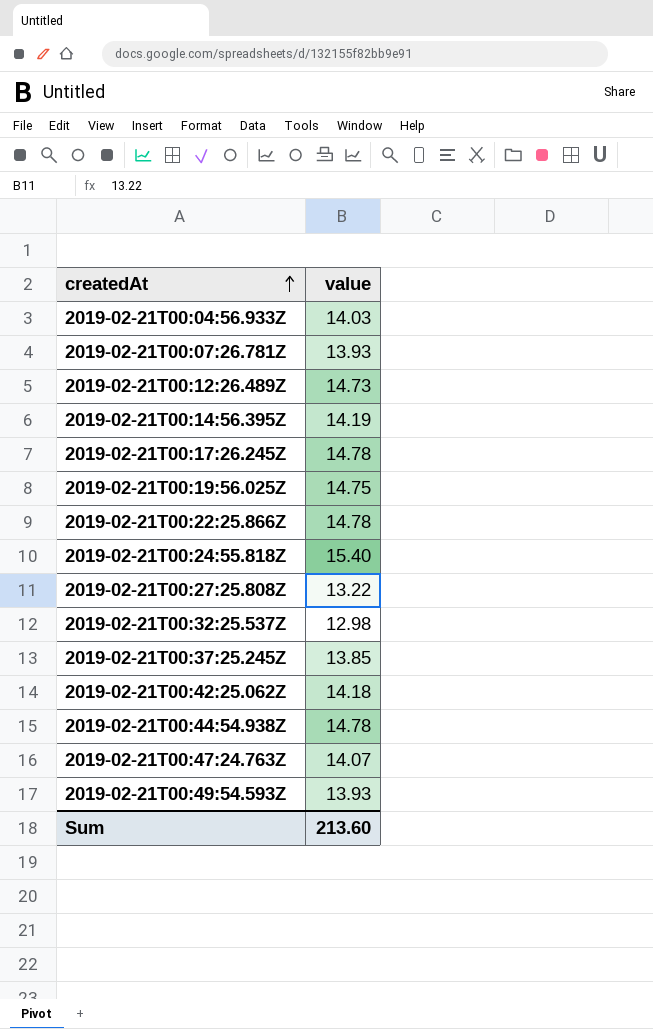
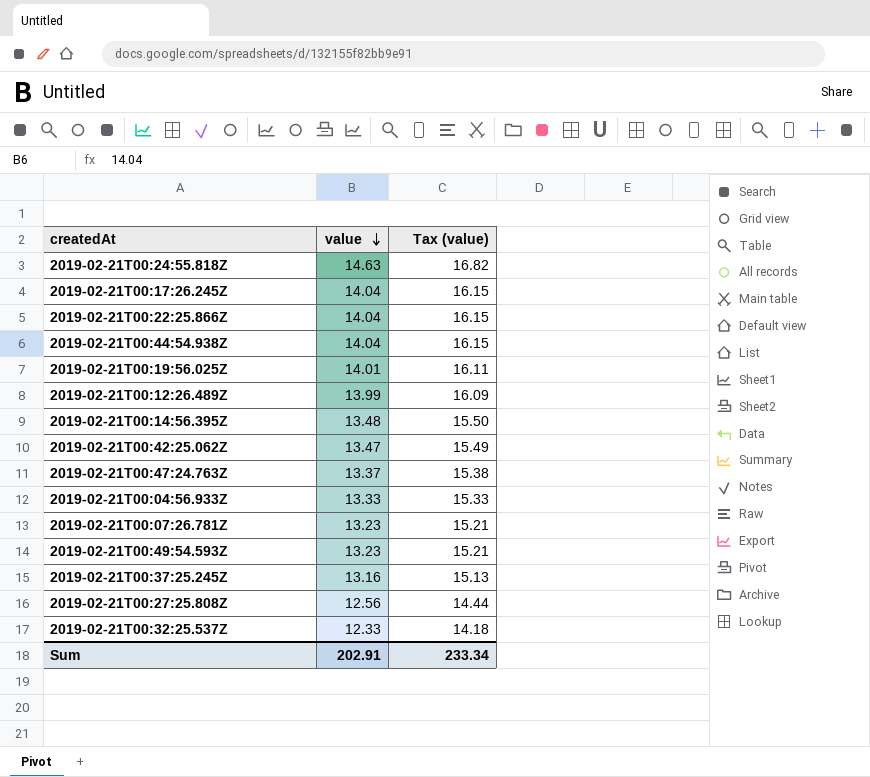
row order: createdAt ascending -> value descending
column Tax (value) | formula: none -> [value] * 1.15
2019-02-21T00:24:55.818Z | value: 15.40 -> 14.63
2019-02-21T00:17:26.245Z | value: 14.78 -> 14.04
2019-02-21T00:22:25.866Z | value: 14.78 -> 14.04
2019-02-21T00:44:54.938Z | value: 14.78 -> 14.04
2019-02-21T00:19:56.025Z | value: 14.75 -> 14.01
2019-02-21T00:12:26.489Z | value: 14.73 -> 13.99
2019-02-21T00:14:56.395Z | value: 14.19 -> 13.48
2019-02-21T00:42:25.062Z | value: 14.18 -> 13.47
2019-02-21T00:47:24.763Z | value: 14.07 -> 13.37
2019-02-21T00:04:56.933Z | value: 14.03 -> 13.33
2019-02-21T00:07:26.781Z | value: 13.93 -> 13.23
2019-02-21T00:49:54.593Z | value: 13.93 -> 13.23
2019-02-21T00:37:25.245Z | value: 13.85 -> 13.16
2019-02-21T00:27:25.808Z | value: 13.22 -> 12.56
2019-02-21T00:32:25.537Z | value: 12.98 -> 12.33
Sum | value: 213.60 -> 202.91

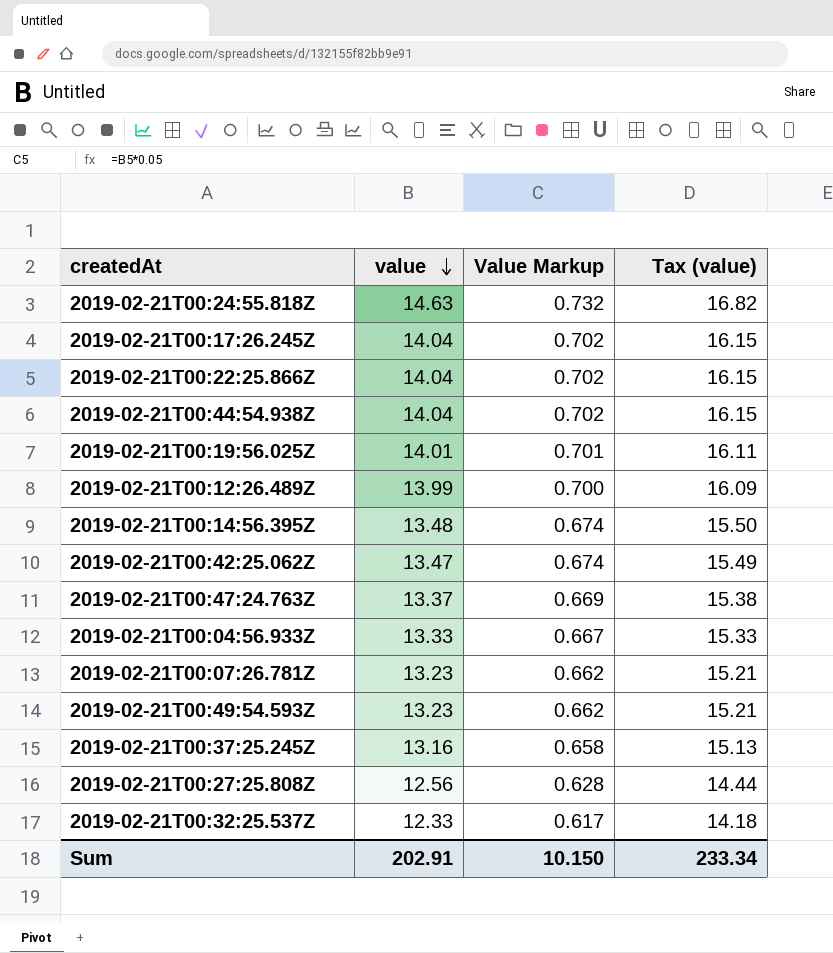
column Value Markup | formula: none -> [value] * 0.05

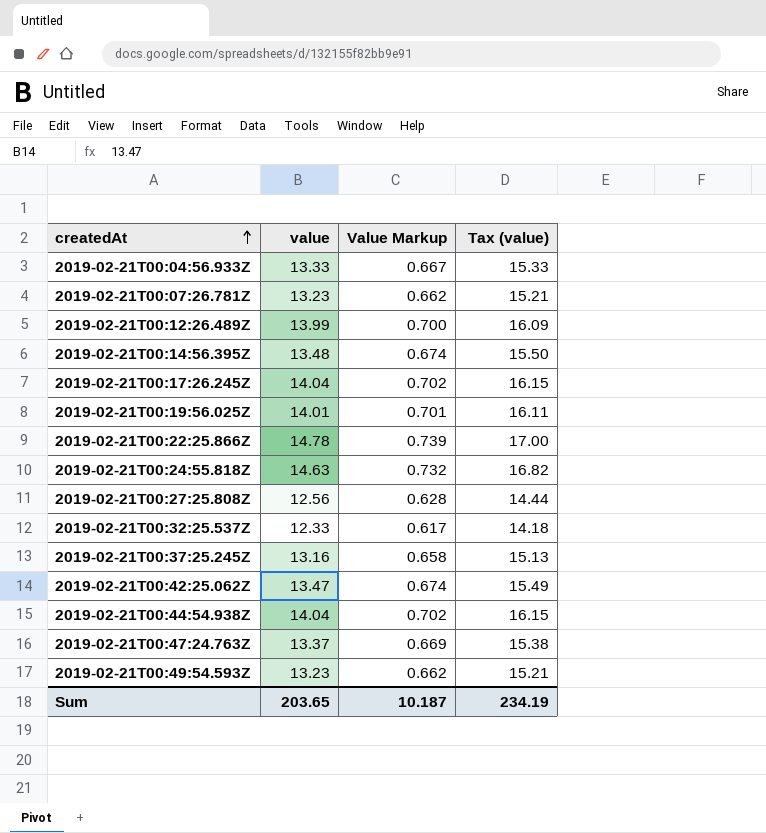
row order: value descending -> createdAt ascending
2019-02-21T00:22:25.866Z | value: 14.04 -> 14.78
2019-02-21T00:22:25.866Z | Value Markup: 0.702 -> 0.739
2019-02-21T00:22:25.866Z | Tax (value): 16.15 -> 17.00
Sum | value: 202.91 -> 203.65
Sum | Value Markup: 10.150 -> 10.187
Sum | Tax (value): 233.34 -> 234.19

